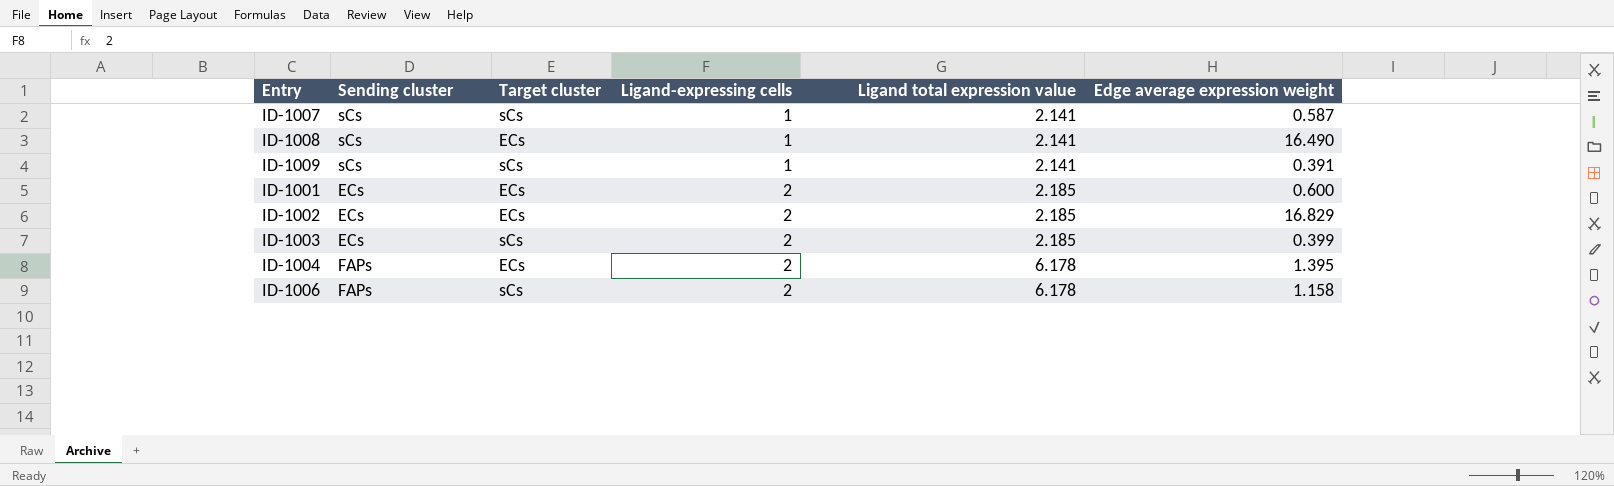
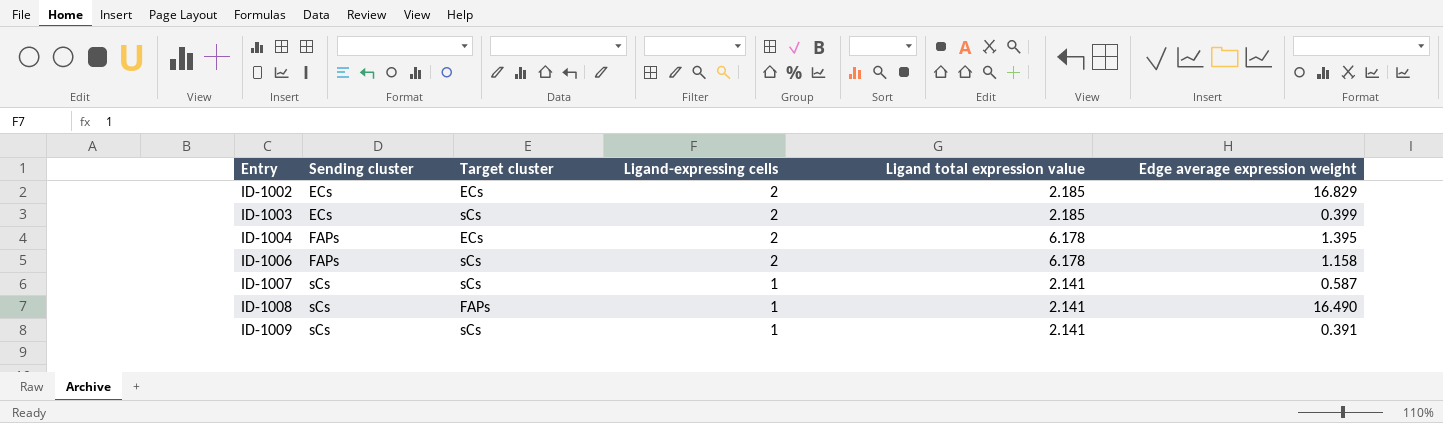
row order: Ligand-expressing cells ascending -> Entry ascending
row ID-1001: ECs | ECs | 2 | 2.185 | 0.600 -> none
ID-1008 | Target cluster: ECs -> FAPs

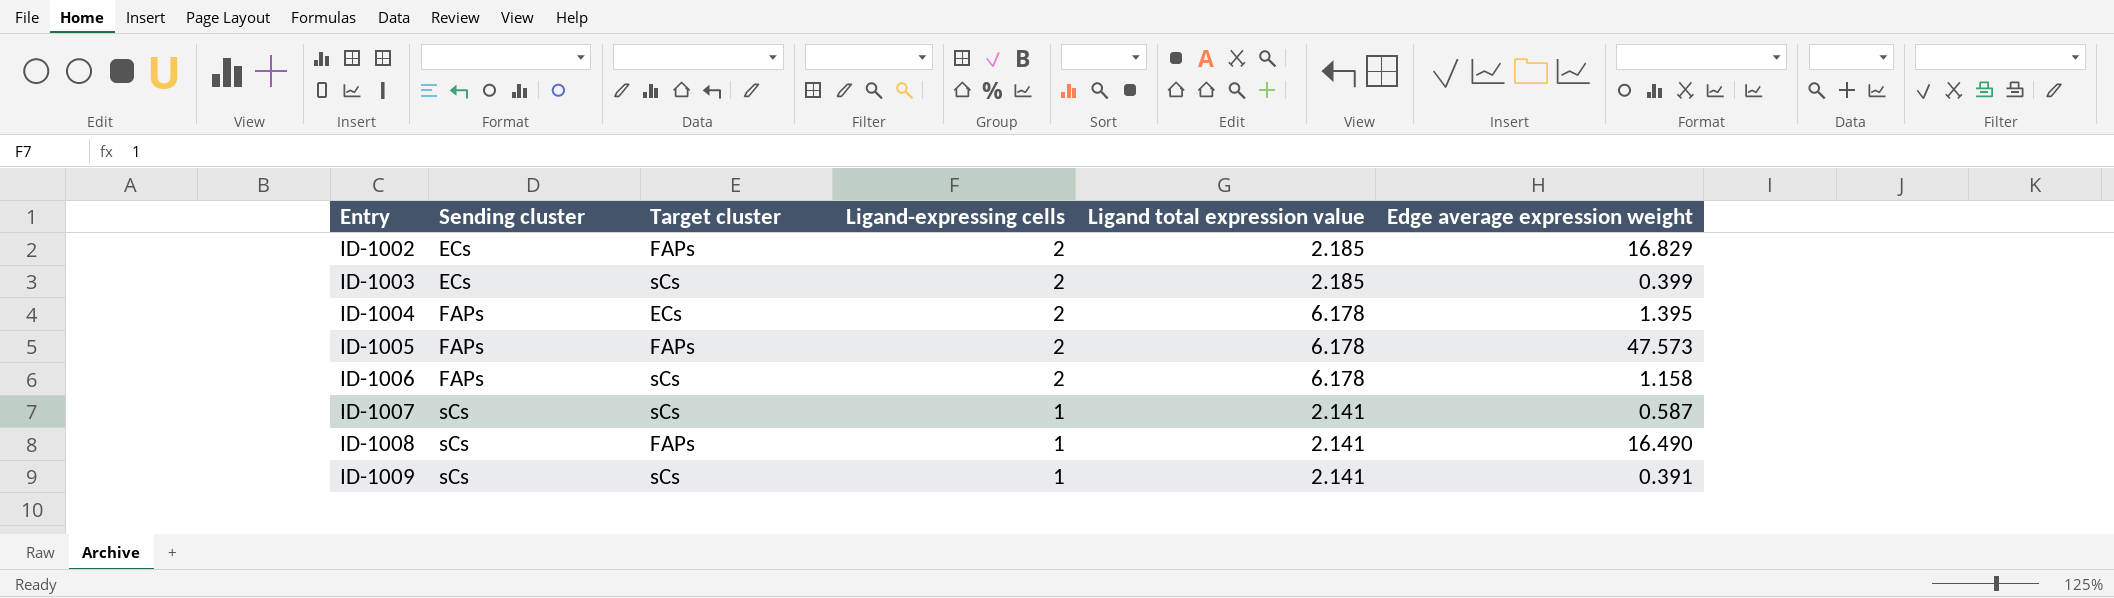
ID-1002 | Target cluster: ECs -> FAPs
row ID-1005: none -> FAPs | FAPs | 2 | 6.178 | 47.573

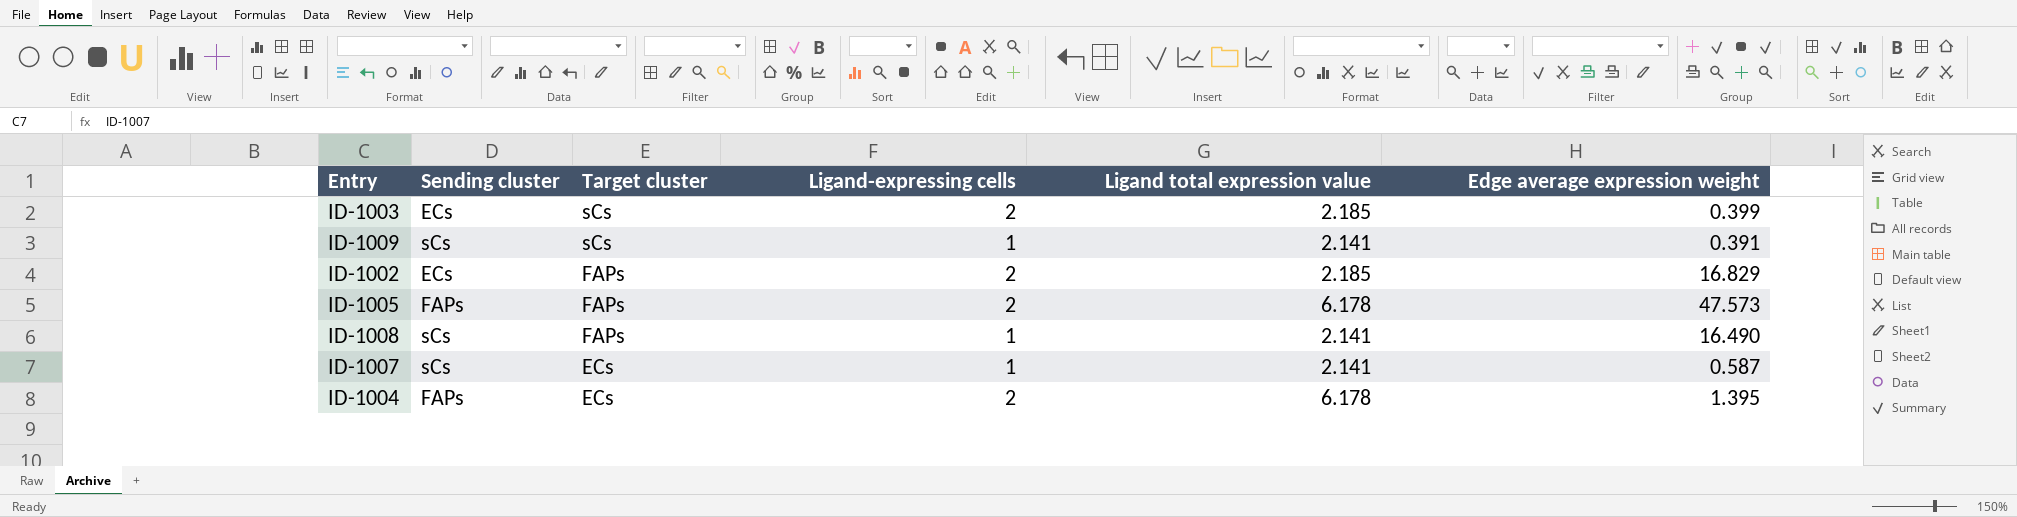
row order: Entry ascending -> Target cluster descending
row ID-1006: FAPs | sCs | 2 | 6.178 | 1.158 -> none
ID-1007 | Target cluster: sCs -> ECs

